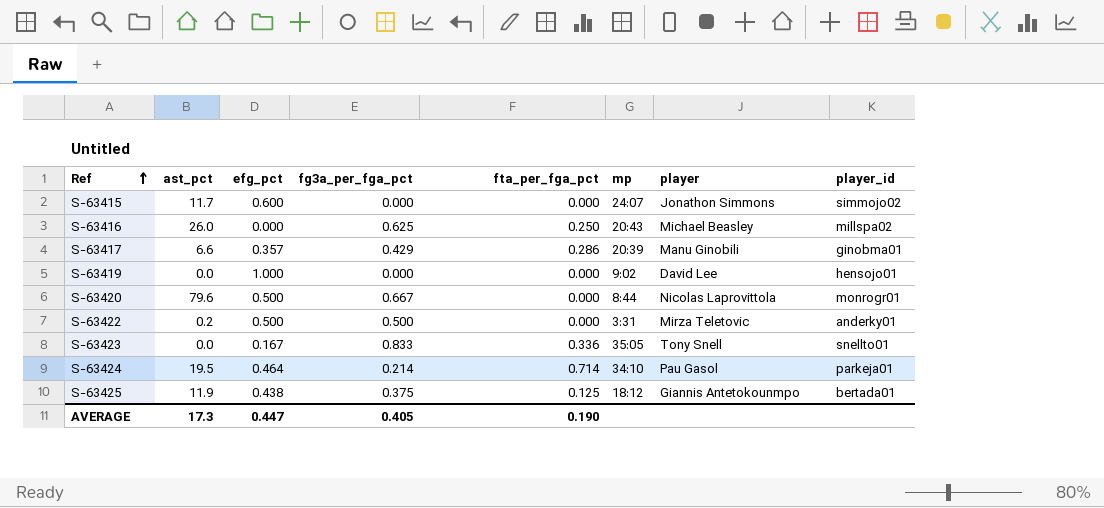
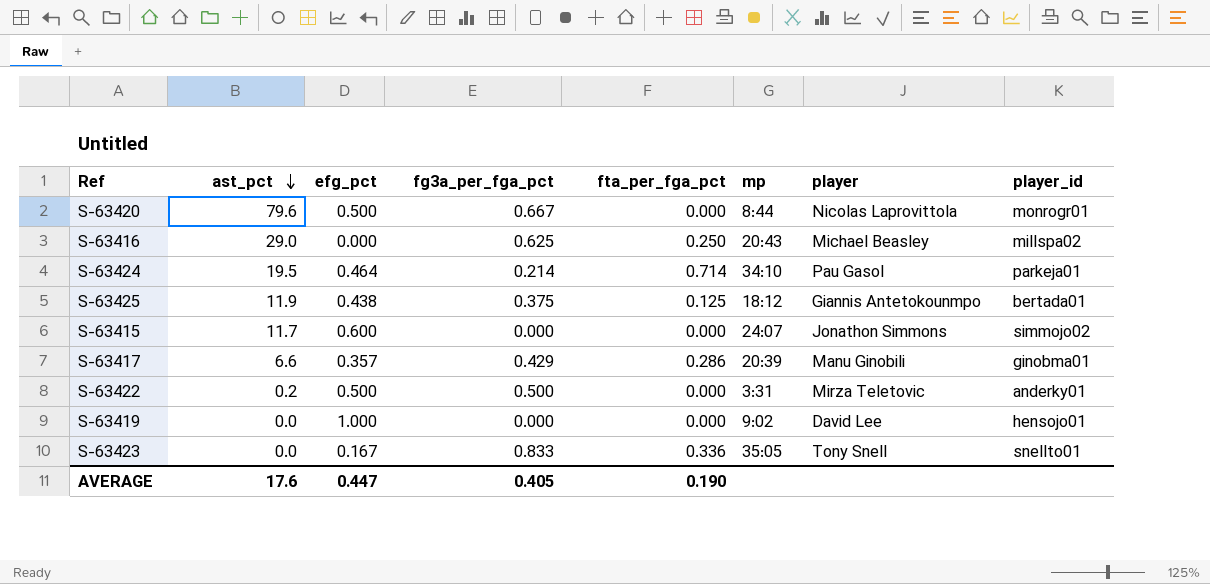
row order: Ref ascending -> ast_pct descending
S-63416 | ast_pct: 26.0 -> 29.0
AVERAGE | ast_pct: 17.3 -> 17.6

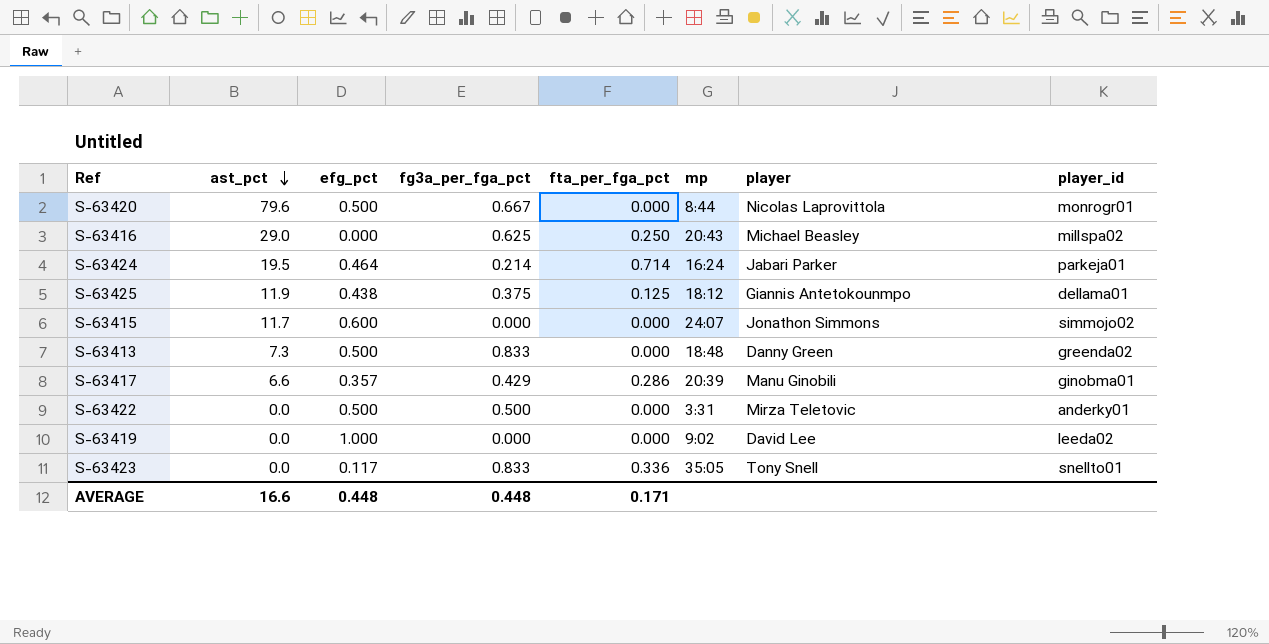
S-63424 | mp: 34:10 -> 16:24
S-63424 | player: Pau Gasol -> Jabari Parker
S-63425 | player_id: bertada01 -> dellama01
row S-63413: none -> 7.3 | 0.500 | 0.833 | 0.000 | 18:48 | Danny Green | greenda02
S-63422 | ast_pct: 0.2 -> 0.0
S-63419 | player_id: hensojo01 -> leeda02
S-63423 | efg_pct: 0.167 -> 0.117
AVERAGE | ast_pct: 17.6 -> 16.6
AVERAGE | efg_pct: 0.447 -> 0.448
AVERAGE | fg3a_per_fga_pct: 0.405 -> 0.448
AVERAGE | fta_per_fga_pct: 0.190 -> 0.171

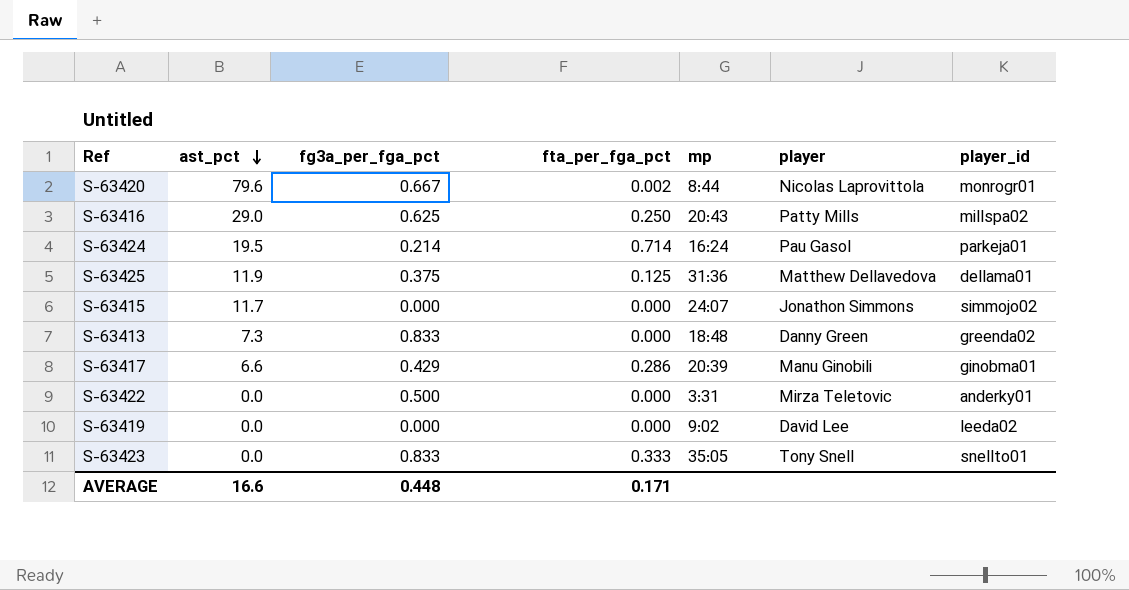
column efg_pct | position: 3 -> none
S-63420 | fta_per_fga_pct: 0.000 -> 0.002
S-63416 | player: Michael Beasley -> Patty Mills
S-63424 | player: Jabari Parker -> Pau Gasol
S-63425 | mp: 18:12 -> 31:36
S-63425 | player: Giannis Antetokounmpo -> Matthew Dellavedova
S-63423 | fta_per_fga_pct: 0.336 -> 0.333

